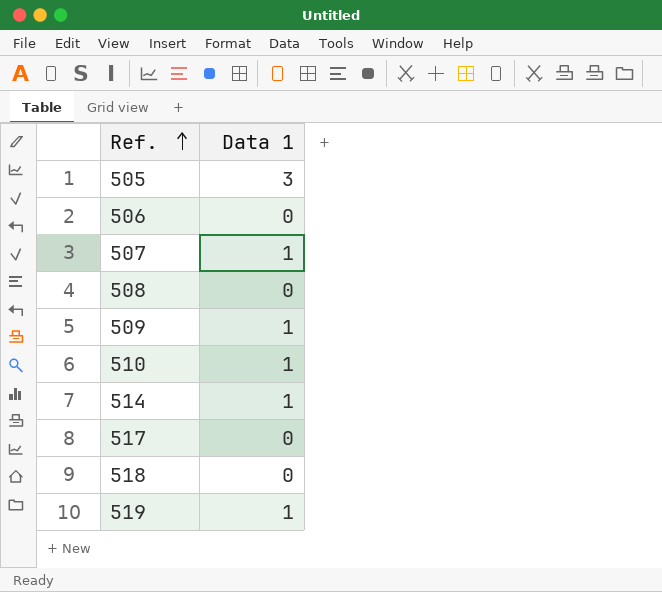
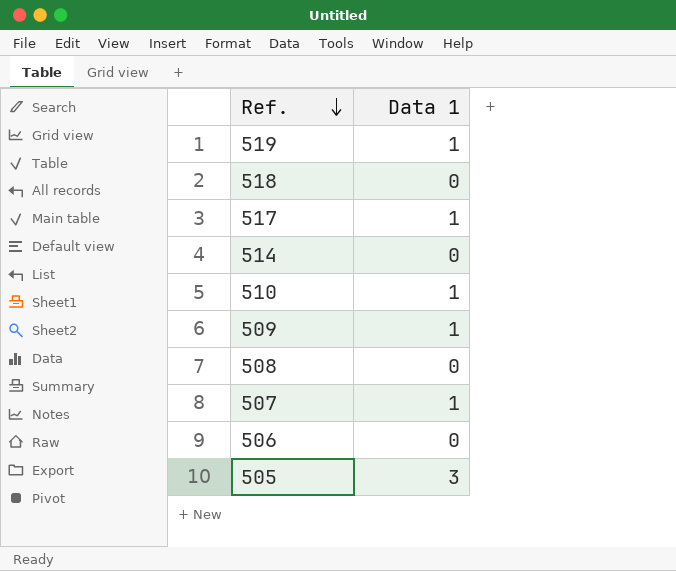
row order: Ref. ascending -> Ref. descending
517 | Data 1: 0 -> 1
514 | Data 1: 1 -> 0

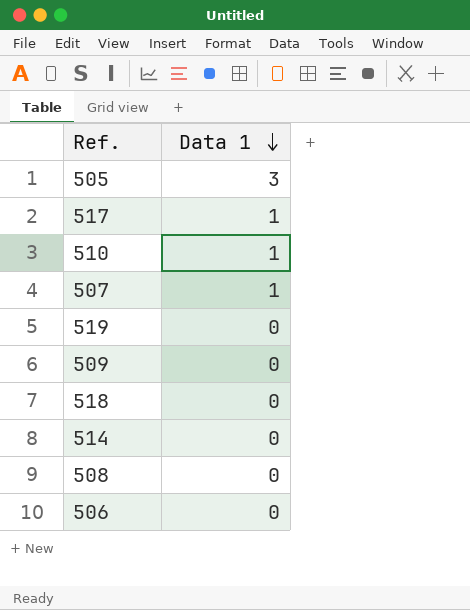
row order: Ref. descending -> Data 1 descending
519 | Data 1: 1 -> 0
509 | Data 1: 1 -> 0

